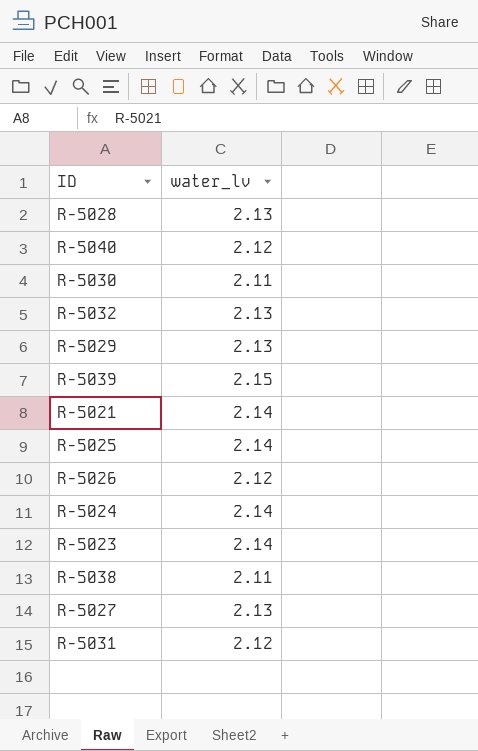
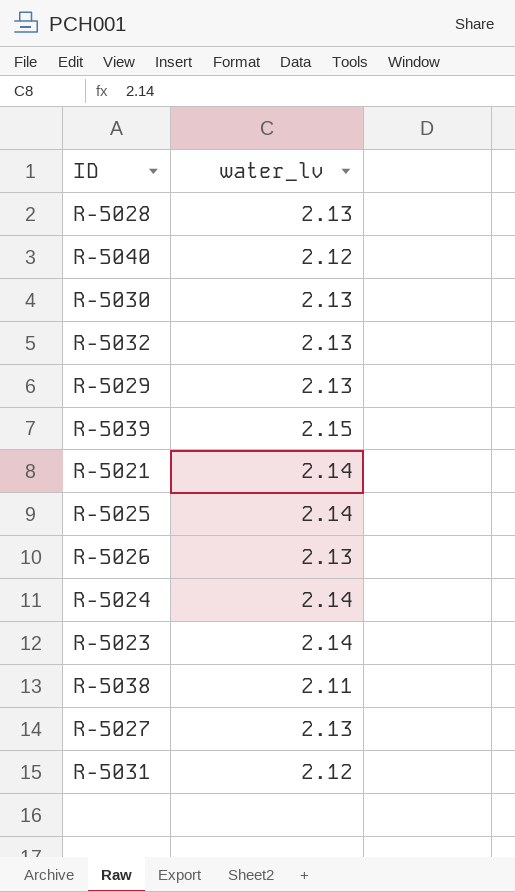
R-5030 | water_lv: 2.11 -> 2.13
R-5026 | water_lv: 2.12 -> 2.13

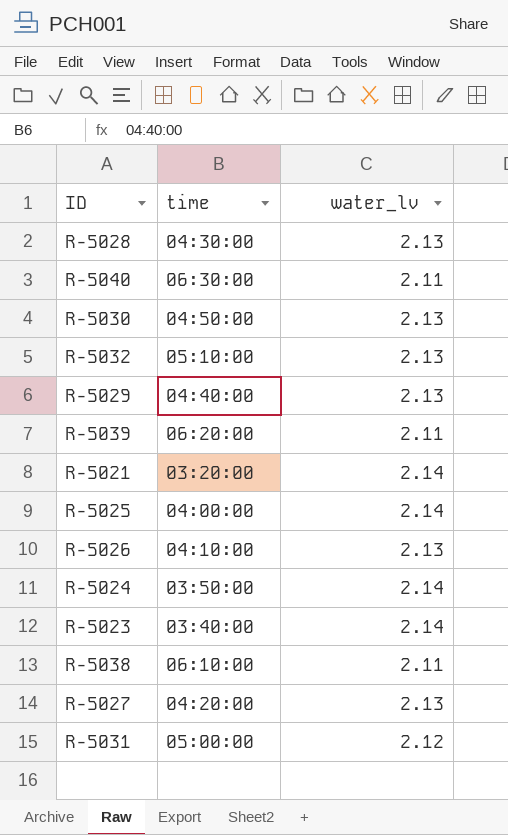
column time | position: none -> 2
R-5040 | water_lv: 2.12 -> 2.11
R-5039 | water_lv: 2.15 -> 2.11

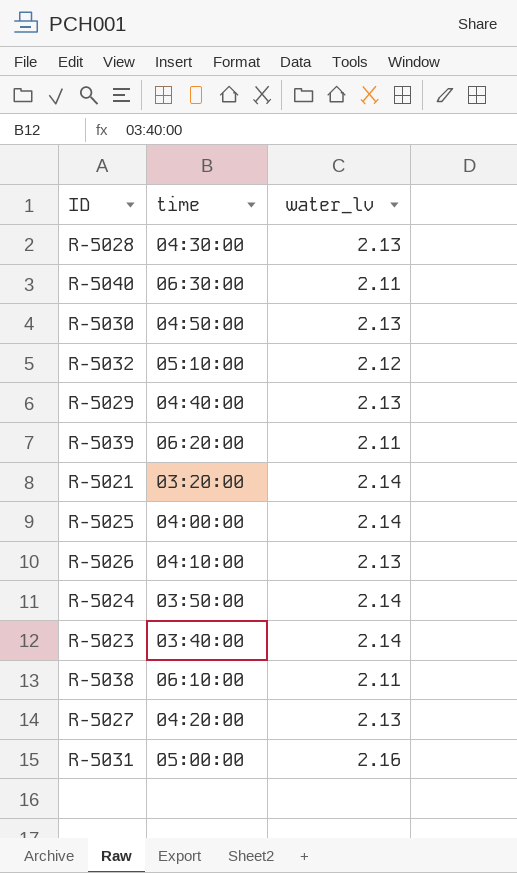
R-5032 | water_lv: 2.13 -> 2.12
R-5031 | water_lv: 2.12 -> 2.16

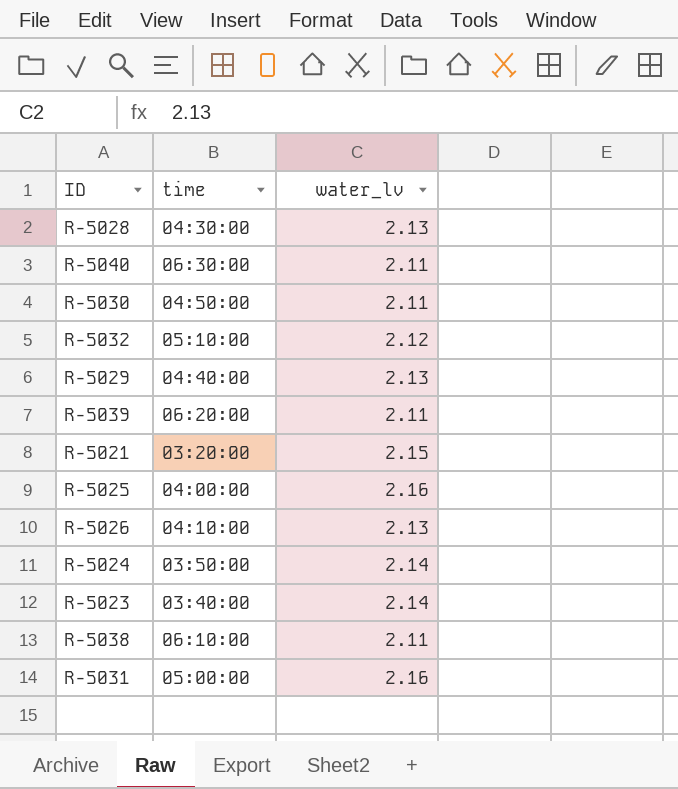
row R-5027: 04:20:00 | 2.13 -> none
R-5030 | water_lv: 2.13 -> 2.11
R-5021 | water_lv: 2.14 -> 2.15
R-5025 | water_lv: 2.14 -> 2.16

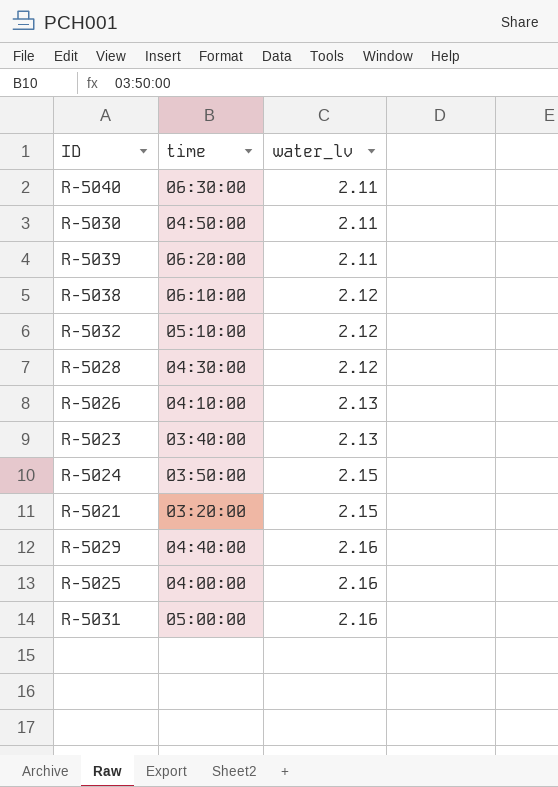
row order: none -> water_lv ascending
R-5038 | water_lv: 2.11 -> 2.12
R-5028 | water_lv: 2.13 -> 2.12
R-5023 | water_lv: 2.14 -> 2.13
R-5024 | water_lv: 2.14 -> 2.15
R-5029 | water_lv: 2.13 -> 2.16

